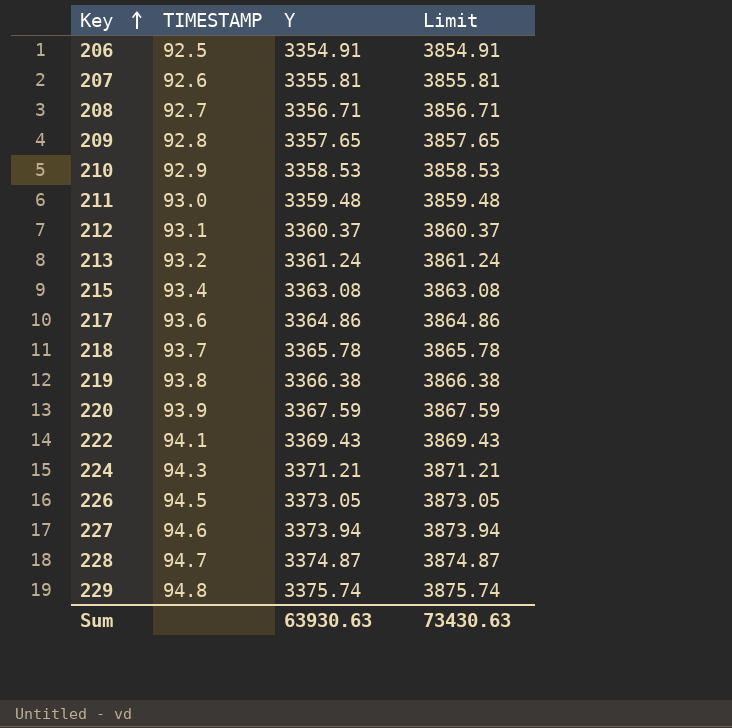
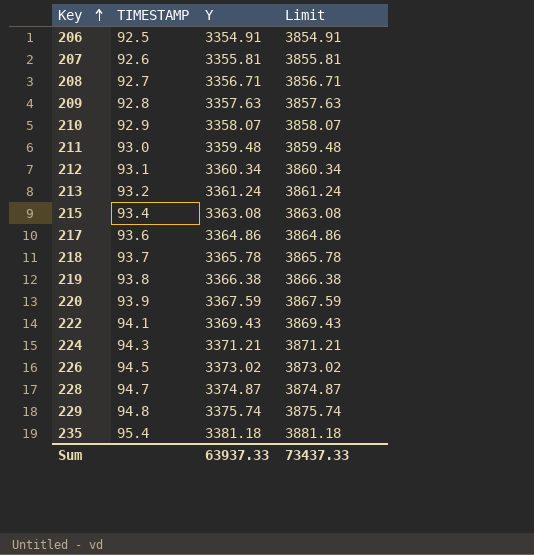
row 227: 94.6 | 3373.94 | 3873.94 -> none
209 | Y: 3357.65 -> 3357.63
209 | Limit: 3857.65 -> 3857.63
210 | Y: 3358.53 -> 3358.07
210 | Limit: 3858.53 -> 3858.07
212 | Y: 3360.37 -> 3360.34
212 | Limit: 3860.37 -> 3860.34
226 | Y: 3373.05 -> 3373.02
226 | Limit: 3873.05 -> 3873.02
row 235: none -> 95.4 | 3381.18 | 3881.18
Sum | Y: 63930.63 -> 63937.33
Sum | Limit: 73430.63 -> 73437.33

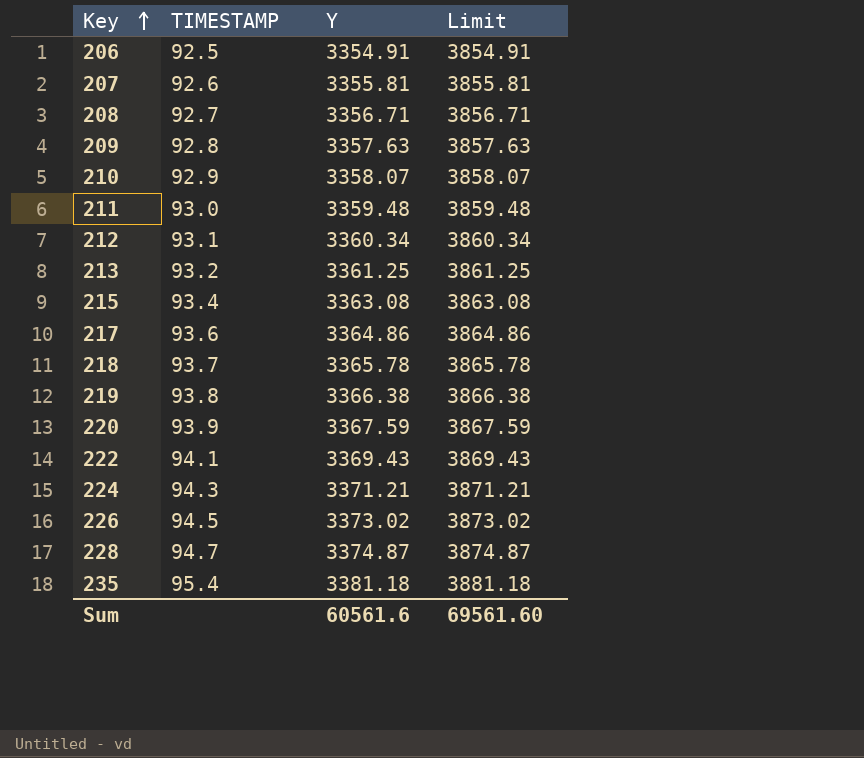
row 229: 94.8 | 3375.74 | 3875.74 -> none
213 | Y: 3361.24 -> 3361.25
213 | Limit: 3861.24 -> 3861.25
Sum | Y: 63937.33 -> 60561.6
Sum | Limit: 73437.33 -> 69561.60

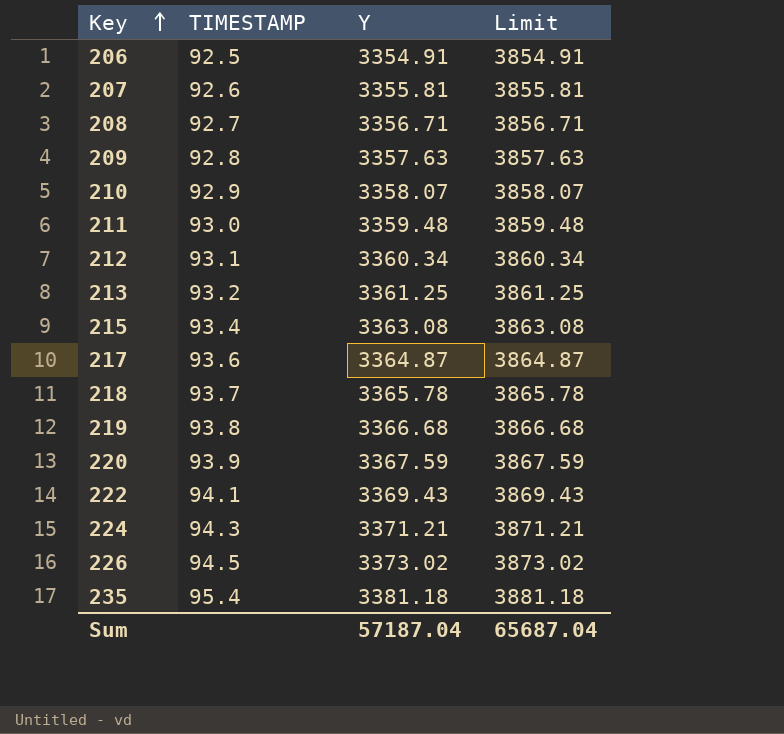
row 228: 94.7 | 3374.87 | 3874.87 -> none
217 | Y: 3364.86 -> 3364.87
217 | Limit: 3864.86 -> 3864.87
219 | Y: 3366.38 -> 3366.68
219 | Limit: 3866.38 -> 3866.68
Sum | Y: 60561.6 -> 57187.04
Sum | Limit: 69561.60 -> 65687.04

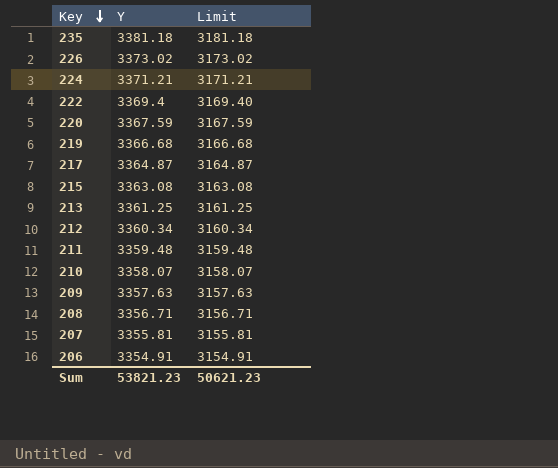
row order: Key ascending -> Key descending
column TIMESTAMP | position: 2 -> none
column Limit | formula: [Y] + 500 -> [Y] - 200
row 218: 93.7 | 3365.78 | 3865.78 -> none
222 | Y: 3369.43 -> 3369.4
Sum | Y: 57187.04 -> 53821.23
Sum | Limit: 65687.04 -> 50621.23

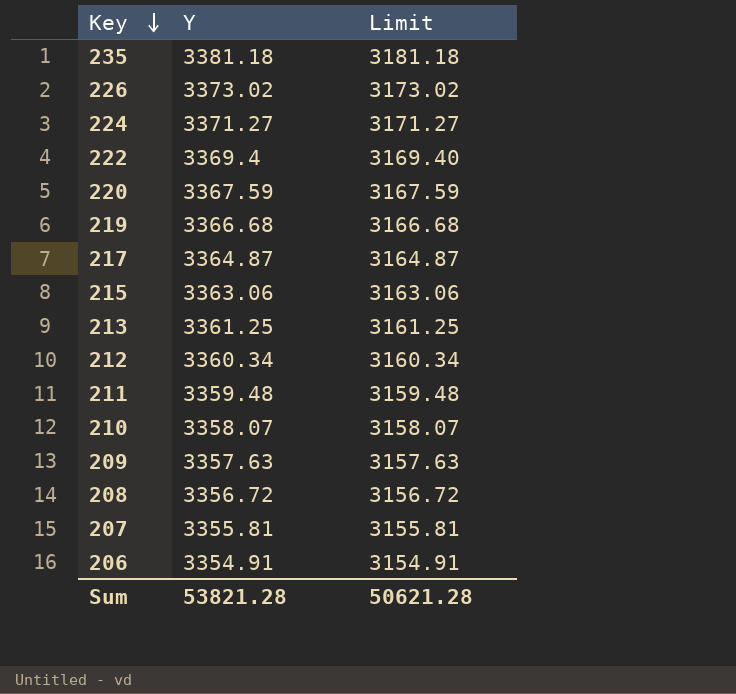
224 | Y: 3371.21 -> 3371.27
224 | Limit: 3171.21 -> 3171.27
215 | Y: 3363.08 -> 3363.06
215 | Limit: 3163.08 -> 3163.06
208 | Y: 3356.71 -> 3356.72
208 | Limit: 3156.71 -> 3156.72
Sum | Y: 53821.23 -> 53821.28
Sum | Limit: 50621.23 -> 50621.28

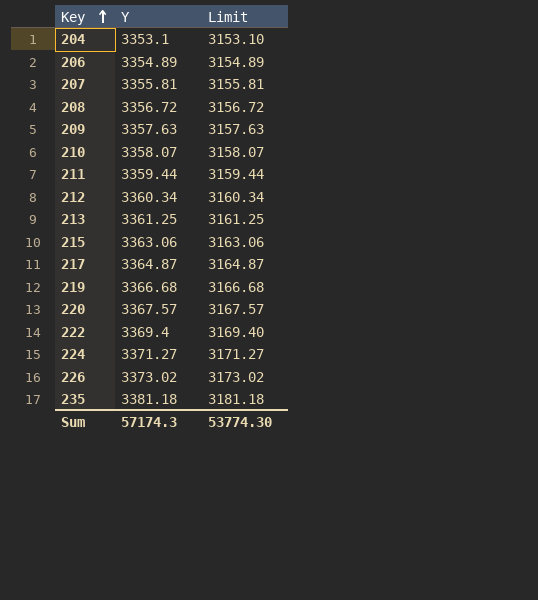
row order: Key descending -> Key ascending
row 204: none -> 3353.1 | 3153.10
206 | Y: 3354.91 -> 3354.89
206 | Limit: 3154.91 -> 3154.89
211 | Y: 3359.48 -> 3359.44
211 | Limit: 3159.48 -> 3159.44
220 | Y: 3367.59 -> 3367.57
220 | Limit: 3167.59 -> 3167.57
Sum | Y: 53821.28 -> 57174.3
Sum | Limit: 50621.28 -> 53774.30

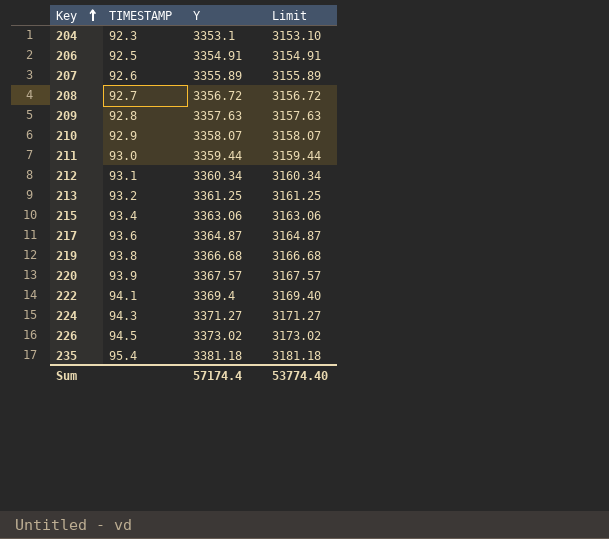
column TIMESTAMP | position: none -> 2
206 | Y: 3354.89 -> 3354.91
206 | Limit: 3154.89 -> 3154.91
207 | Y: 3355.81 -> 3355.89
207 | Limit: 3155.81 -> 3155.89
Sum | Y: 57174.3 -> 57174.4
Sum | Limit: 53774.30 -> 53774.40

